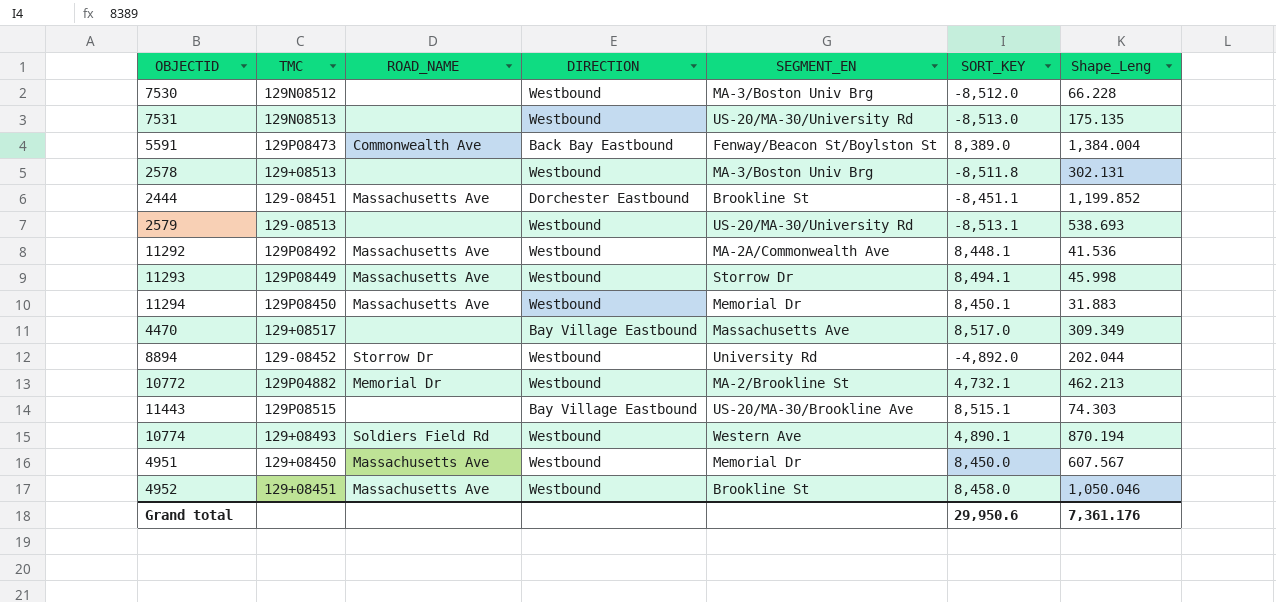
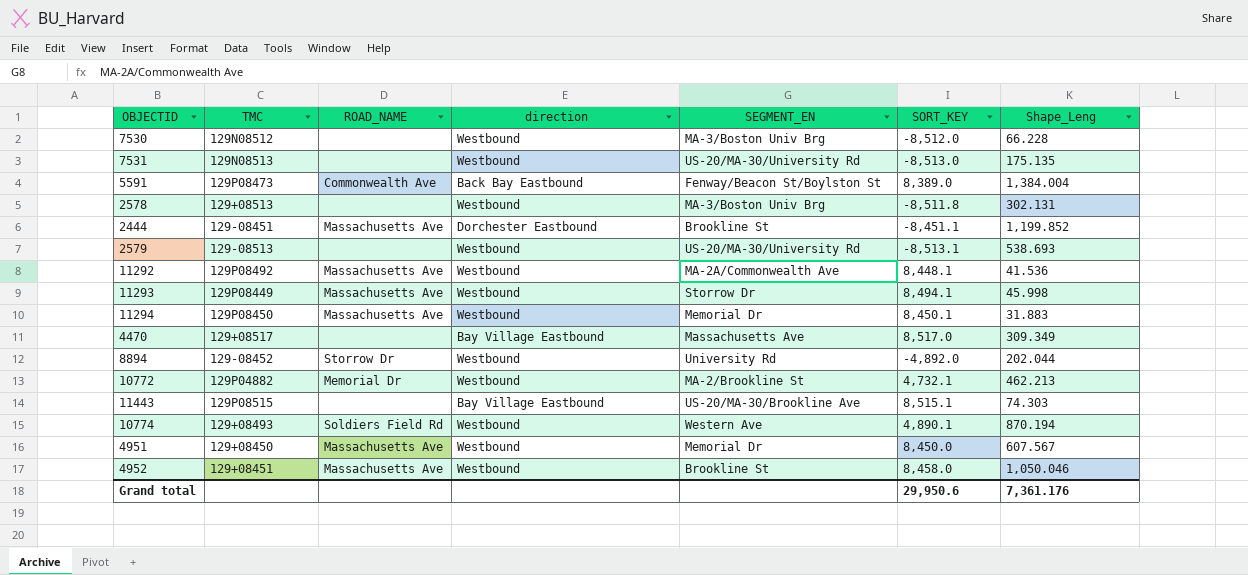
column name: DIRECTION -> direction

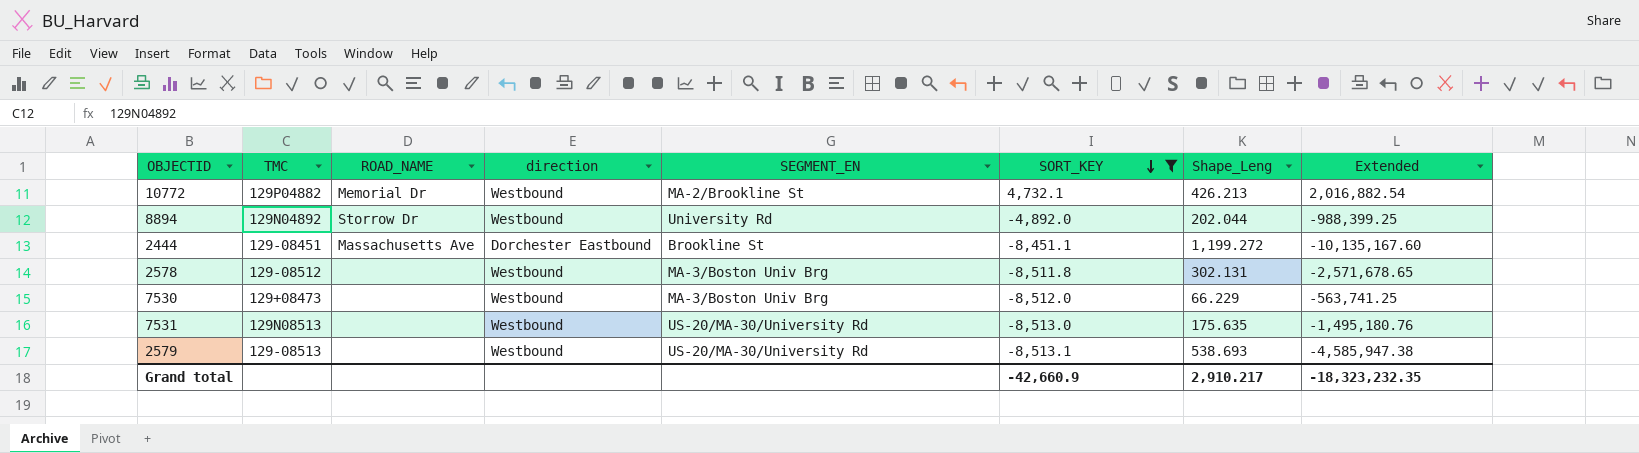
filter: none -> SORT_KEY <= 4,732.1
row order: none -> SORT_KEY descending
column Extended | formula: none -> [SORT_KEY] * [Shape_Leng]
10772 | Shape_Leng: 462.213 -> 426.213
8894 | TMC: 129-08452 -> 129N04892
2444 | Shape_Leng: 1,199.852 -> 1,199.272
2578 | TMC: 129+08513 -> 129-08512
7530 | TMC: 129N08512 -> 129+08473
7530 | Shape_Leng: 66.228 -> 66.229
7531 | Shape_Leng: 175.135 -> 175.635
Grand total | SORT_KEY: 29,950.6 -> -42,660.9
Grand total | Shape_Leng: 7,361.176 -> 2,910.217

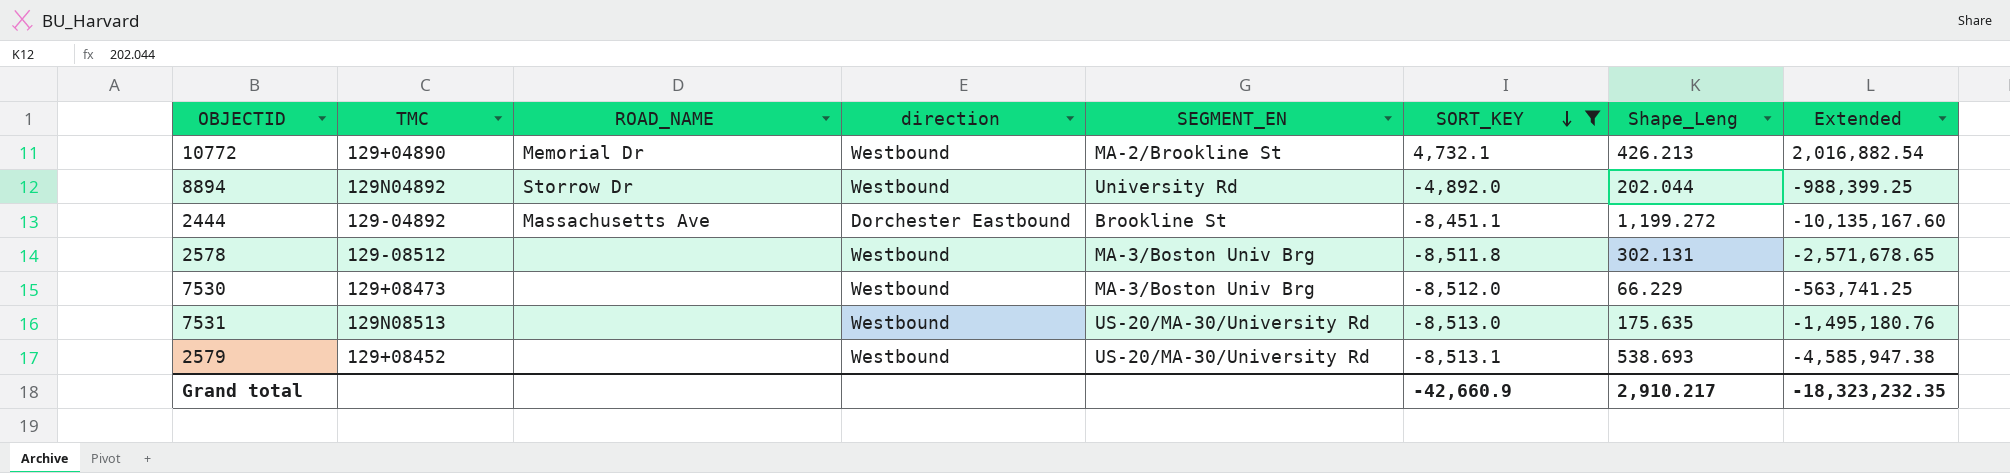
10772 | TMC: 129P04882 -> 129+04890
2444 | TMC: 129-08451 -> 129-04892
2579 | TMC: 129-08513 -> 129+08452

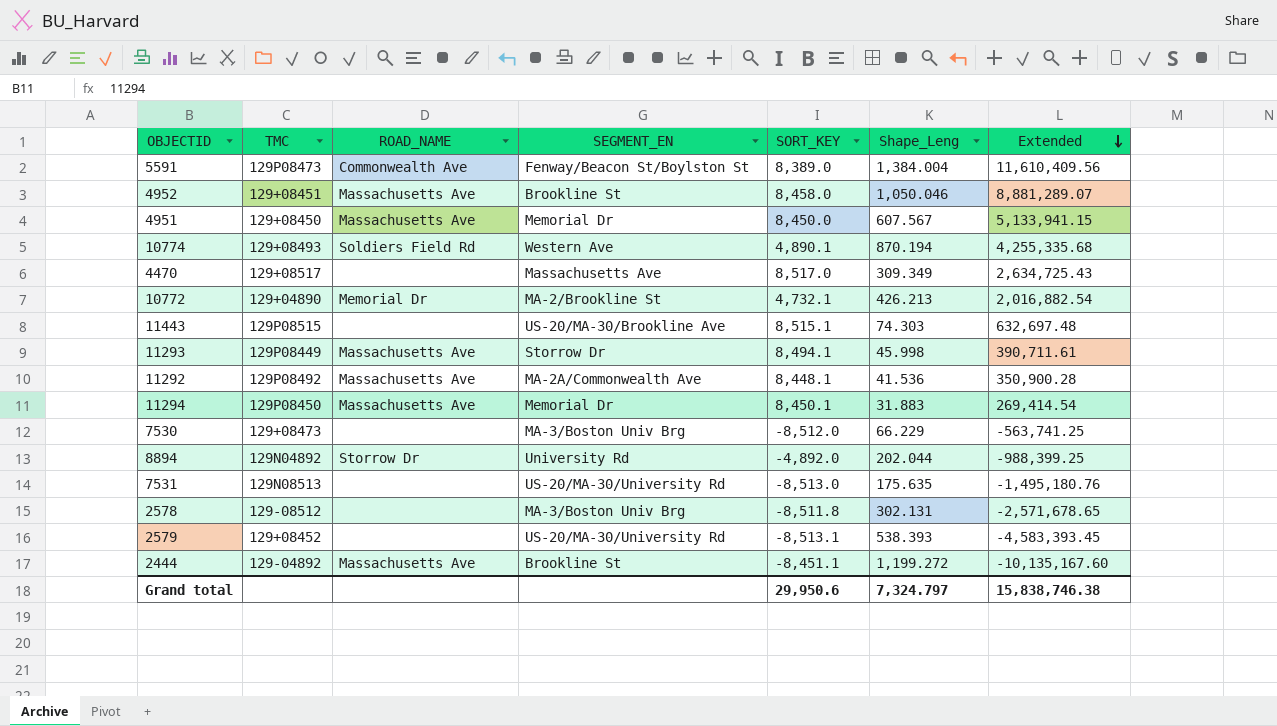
filter: SORT_KEY <= 4,732.1 -> none
row order: SORT_KEY descending -> Extended descending
column direction | position: 4 -> none
2579 | Shape_Leng: 538.693 -> 538.393
2579 | Extended: -4,585,947.38 -> -4,583,393.45
Grand total | SORT_KEY: -42,660.9 -> 29,950.6
Grand total | Shape_Leng: 2,910.217 -> 7,324.797
Grand total | Extended: -18,323,232.35 -> 15,838,746.38

